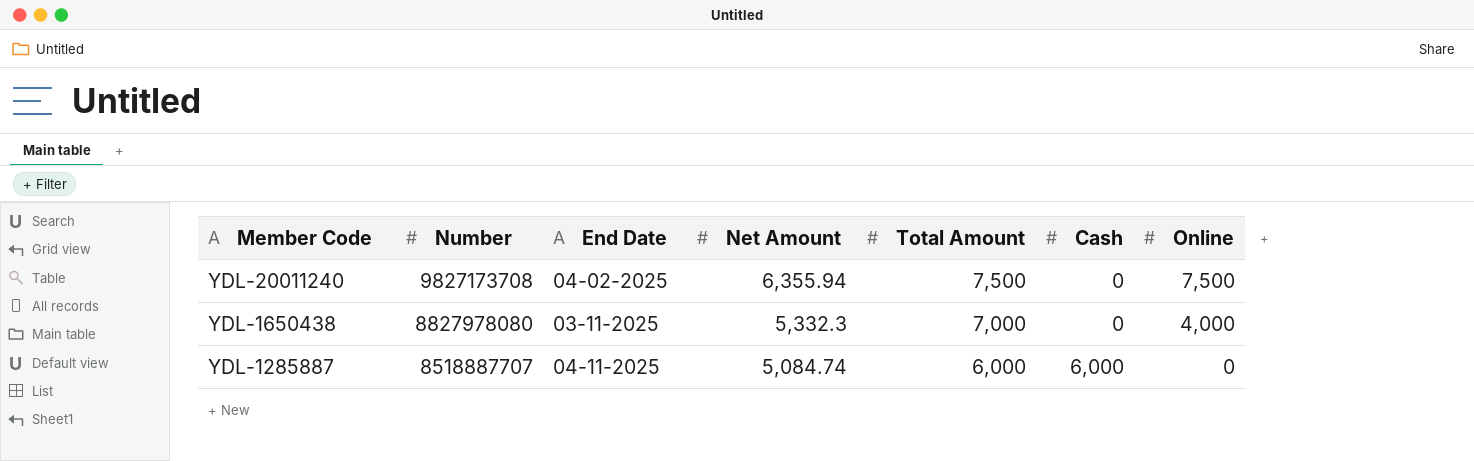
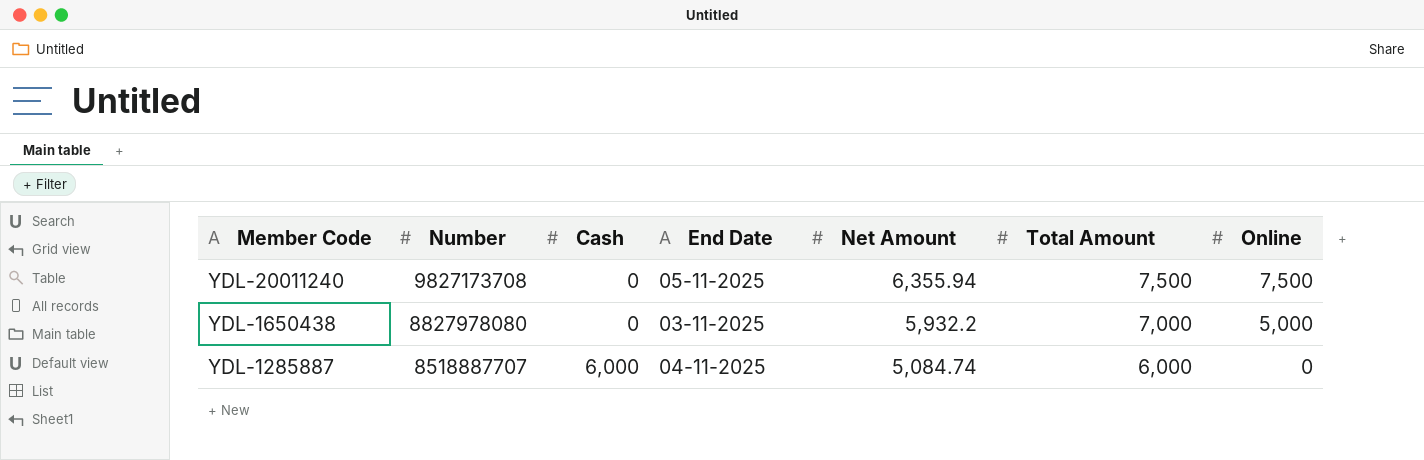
column Cash | position: 6 -> 3
YDL-20011240 | End Date: 04-02-2025 -> 05-11-2025
YDL-1650438 | Net Amount: 5,332.3 -> 5,932.2
YDL-1650438 | Online: 4,000 -> 5,000

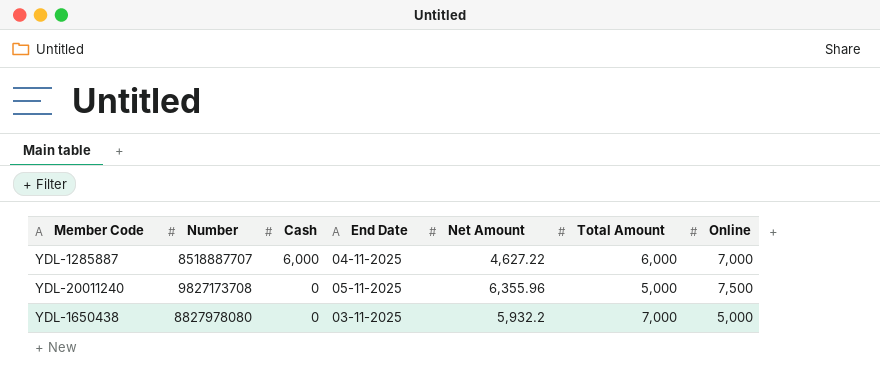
row order: Member Code descending -> Cash descending
YDL-1285887 | Net Amount: 5,084.74 -> 4,627.22
YDL-1285887 | Online: 0 -> 7,000
YDL-20011240 | Net Amount: 6,355.94 -> 6,355.96
YDL-20011240 | Total Amount: 7,500 -> 5,000

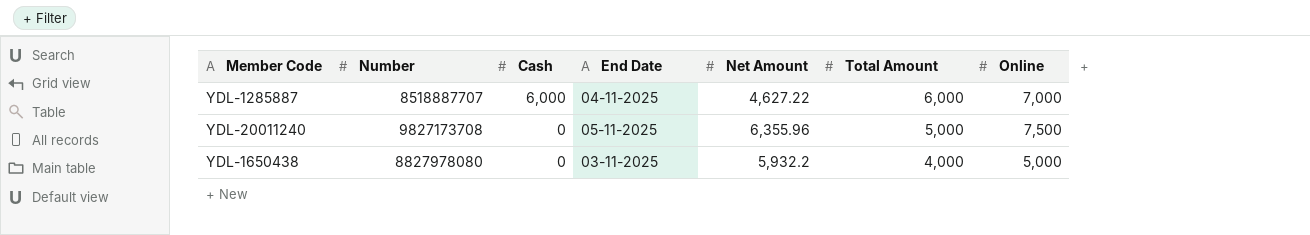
YDL-1650438 | Total Amount: 7,000 -> 4,000

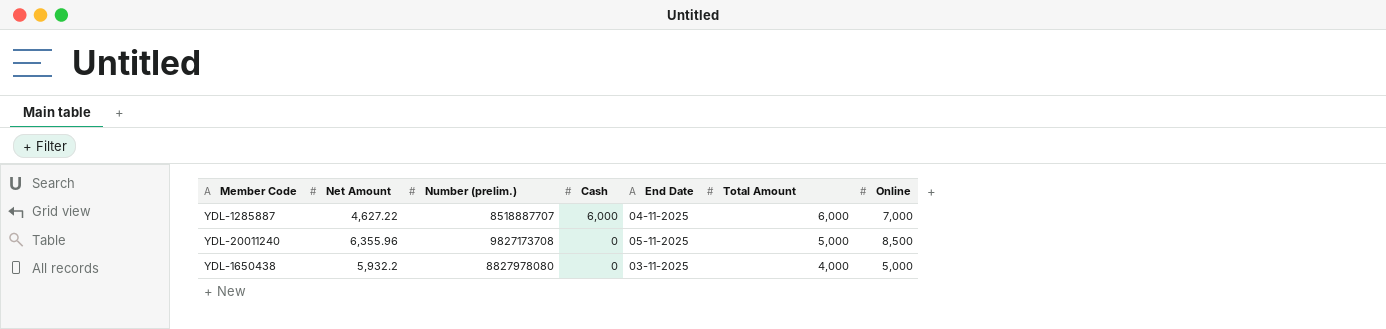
column Net Amount | position: 5 -> 2
column name: Number -> Number (prelim.)
YDL-20011240 | Online: 7,500 -> 8,500

